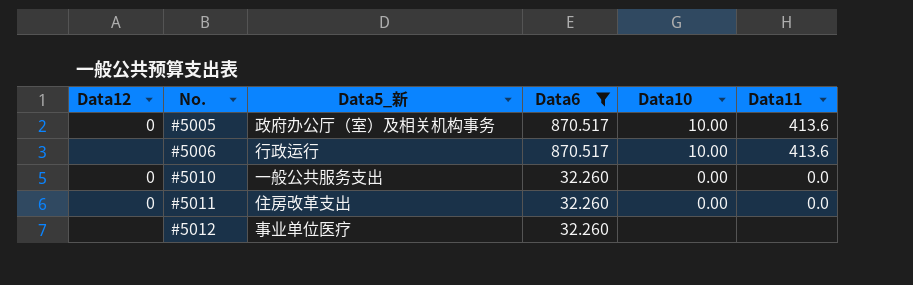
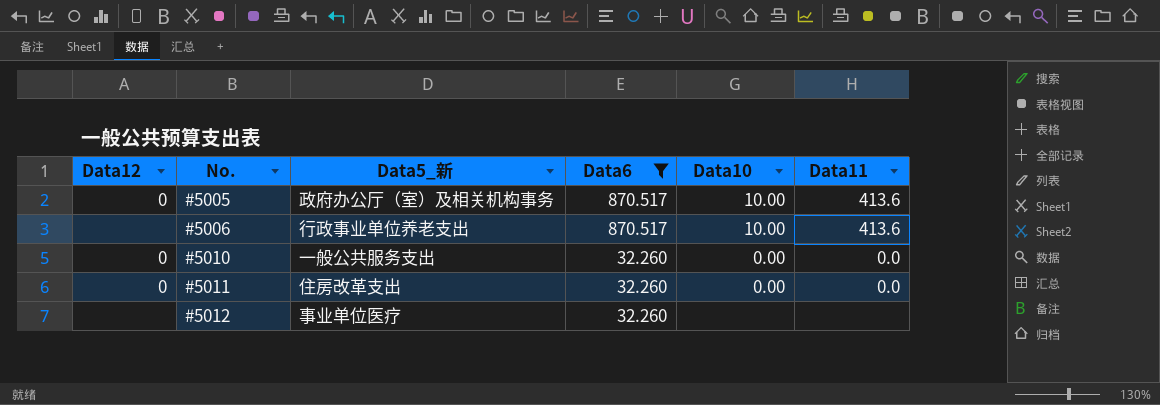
#5006 | Data5_新: 行政运行 -> 行政事业单位养老支出

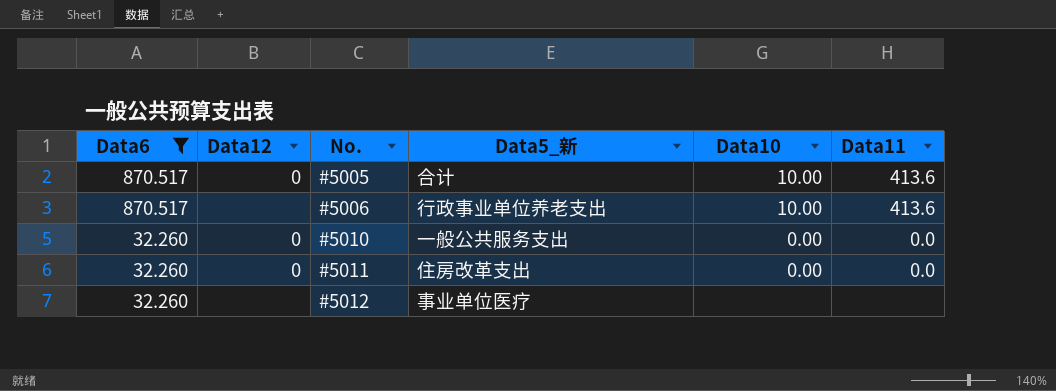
column Data6 | position: 4 -> 1
#5005 | Data5_新: 政府办公厅（室）及相关机构事务 -> 合计

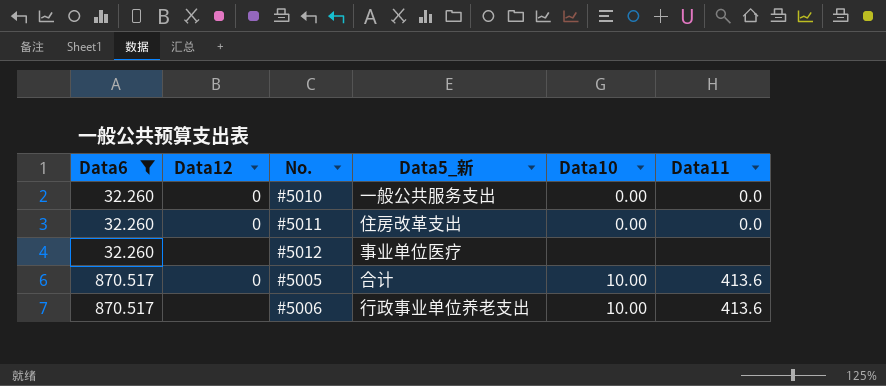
row order: Data6 descending -> Data6 ascending

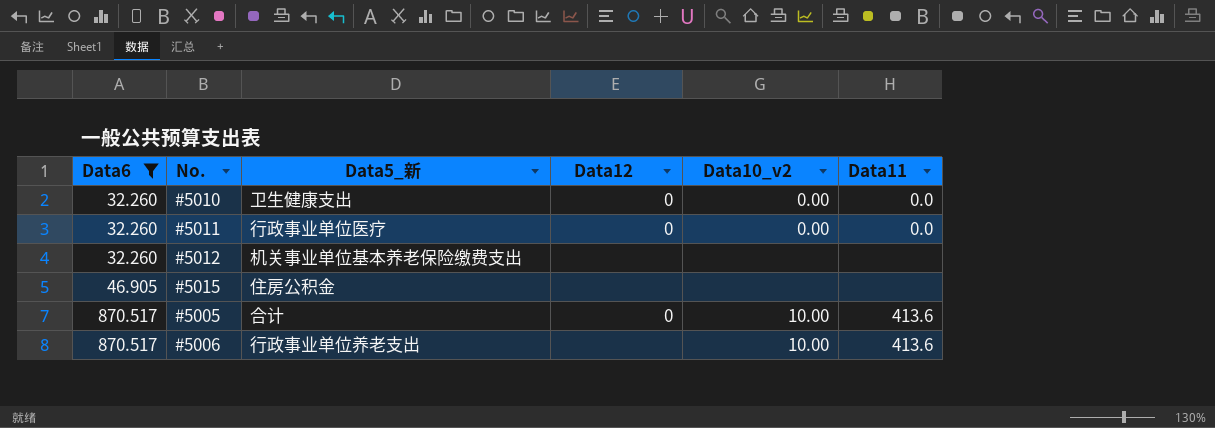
column Data12 | position: 2 -> 4
column name: Data10 -> Data10_v2
#5010 | Data5_新: 一般公共服务支出 -> 卫生健康支出
#5011 | Data5_新: 住房改革支出 -> 行政事业单位医疗
#5012 | Data5_新: 事业单位医疗 -> 机关事业单位基本养老保险缴费支出
row #5015: none -> 46.905 | 住房公积金 | none | none | none

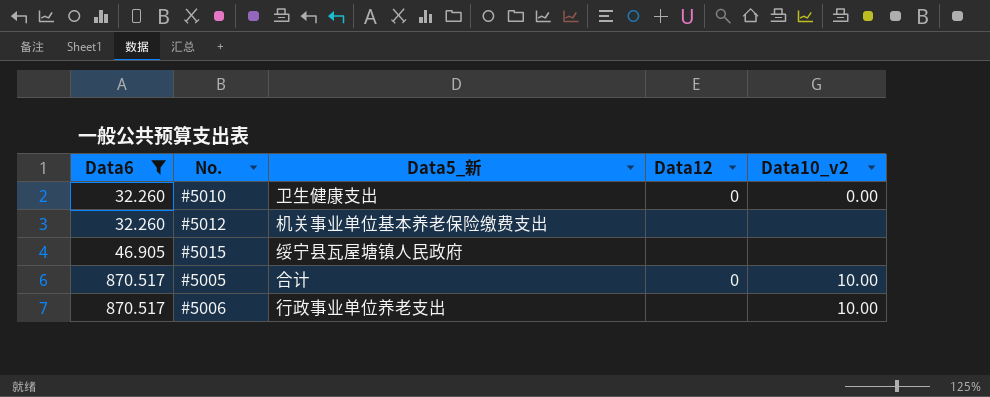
column Data11 | position: 6 -> none
row #5011: 32.260 | 行政事业单位医疗 | 0 | 0.00 | 0.0 -> none
#5015 | Data5_新: 住房公积金 -> 绥宁县瓦屋塘镇人民政府

